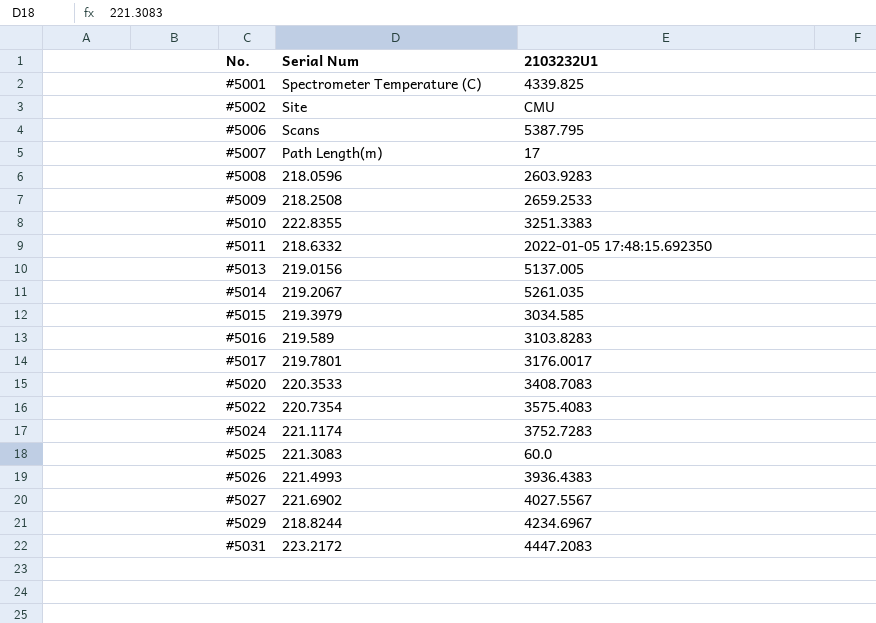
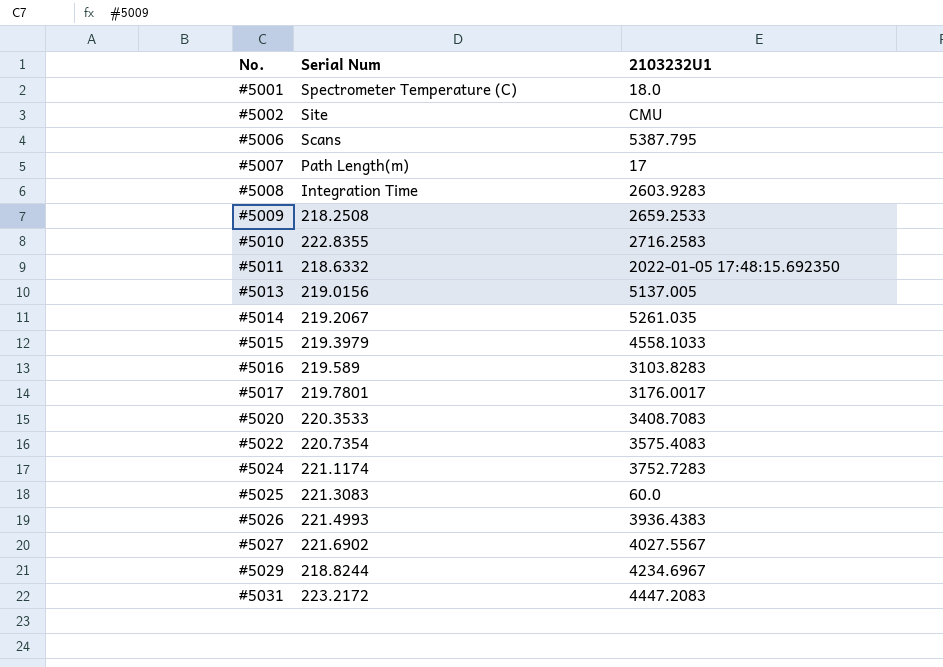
#5001 | 2103232U1: 4339.825 -> 18.0
#5008 | Serial Num: 218.0596 -> Integration Time
#5010 | 2103232U1: 3251.3383 -> 2716.2583
#5015 | 2103232U1: 3034.585 -> 4558.1033

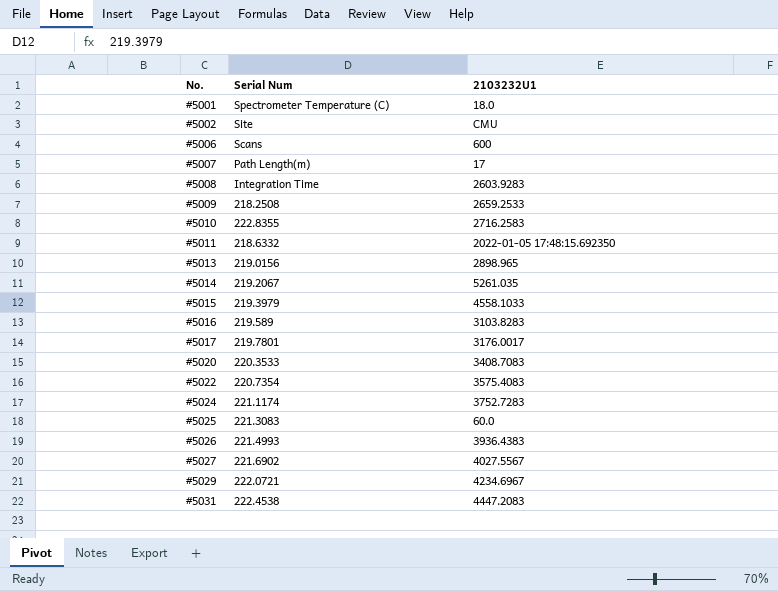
#5006 | 2103232U1: 5387.795 -> 600
#5013 | 2103232U1: 5137.005 -> 2898.965
#5029 | Serial Num: 218.8244 -> 222.0721
#5031 | Serial Num: 223.2172 -> 222.4538

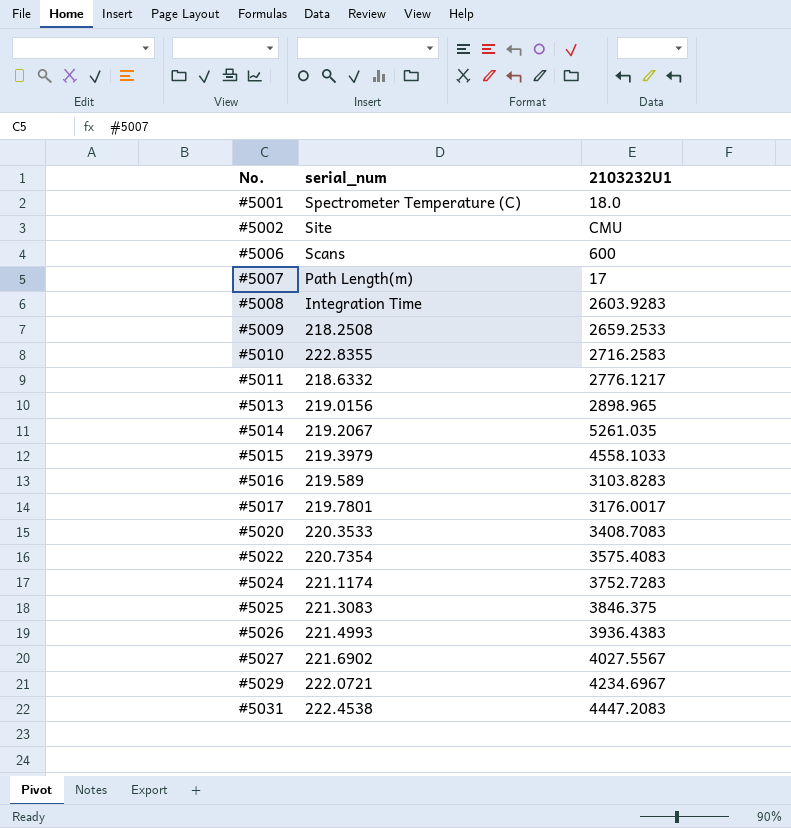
column name: Serial Num -> serial_num
#5011 | 2103232U1: 2022-01-05 17:48:15.692350 -> 2776.1217
#5025 | 2103232U1: 60.0 -> 3846.375

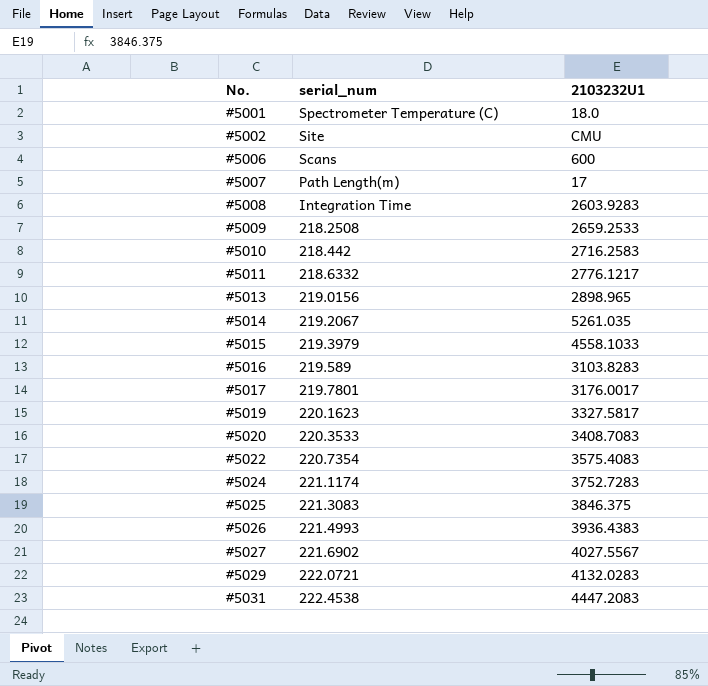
#5010 | serial_num: 222.8355 -> 218.442
row #5019: none -> 220.1623 | 3327.5817
#5029 | 2103232U1: 4234.6967 -> 4132.0283

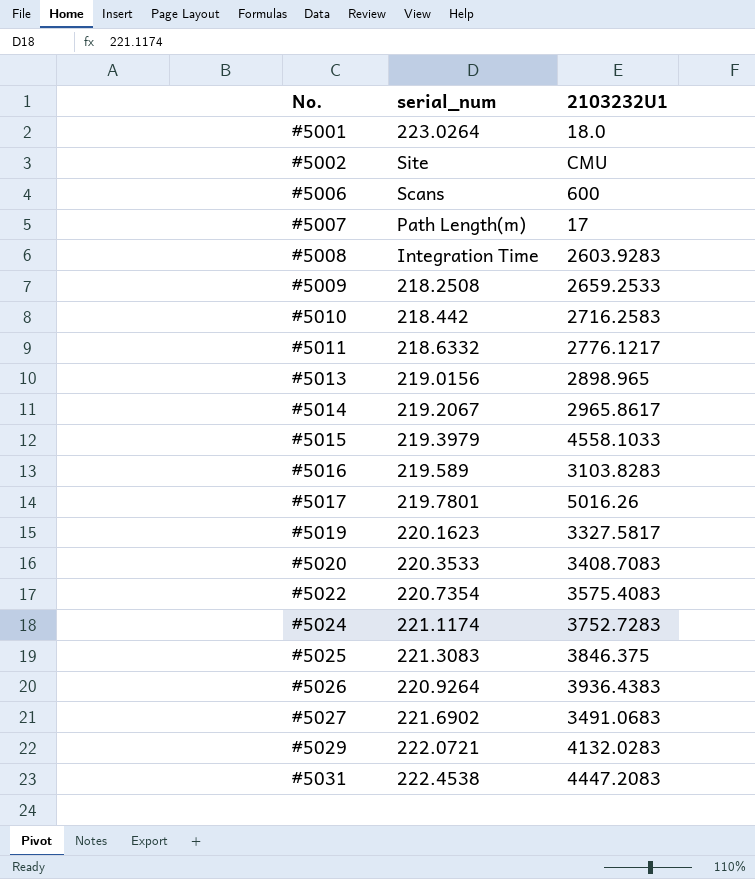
#5001 | serial_num: Spectrometer Temperature (C) -> 223.0264
#5014 | 2103232U1: 5261.035 -> 2965.8617
#5017 | 2103232U1: 3176.0017 -> 5016.26
#5026 | serial_num: 221.4993 -> 220.9264
#5027 | 2103232U1: 4027.5567 -> 3491.0683

